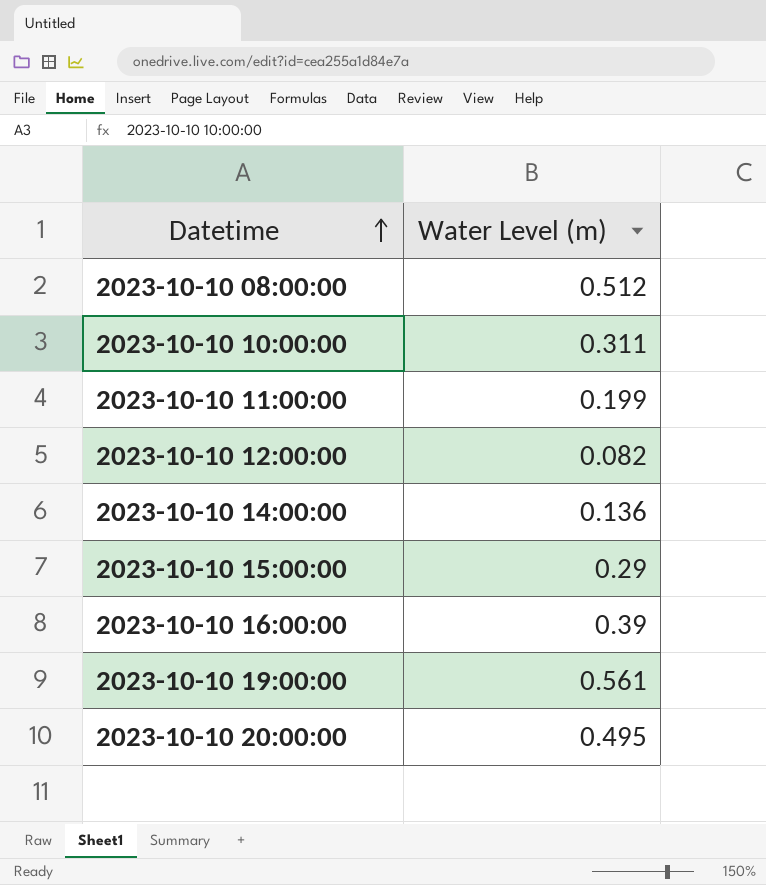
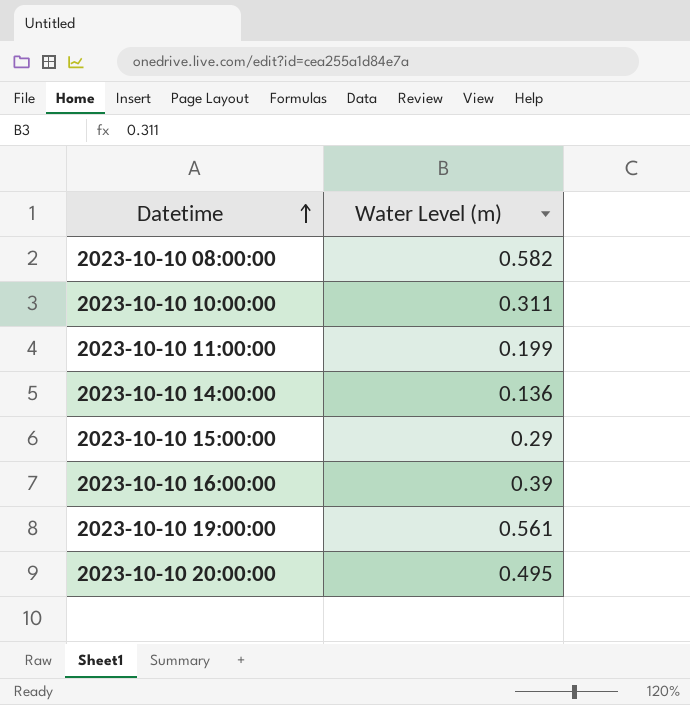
row 2023-10-10 12:00:00: 0.082 -> none
2023-10-10 08:00:00 | Water Level (m): 0.512 -> 0.582

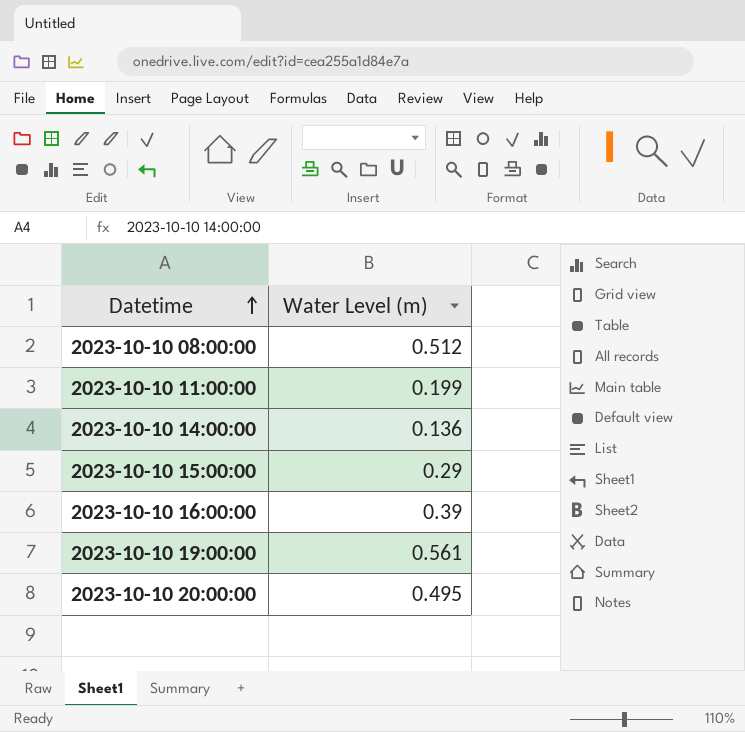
row 2023-10-10 10:00:00: 0.311 -> none
2023-10-10 08:00:00 | Water Level (m): 0.582 -> 0.512

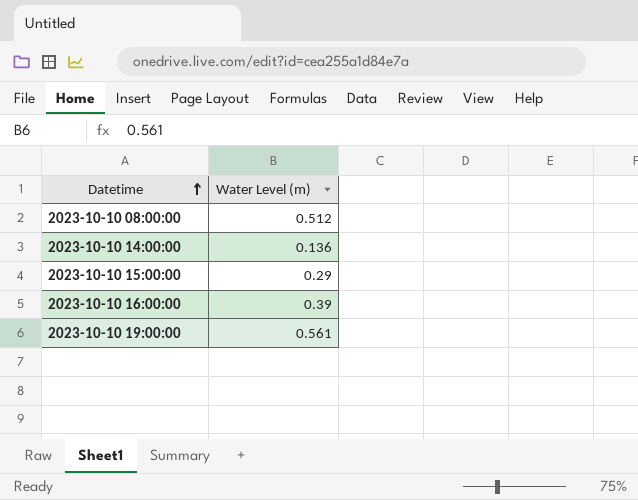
row 2023-10-10 11:00:00: 0.199 -> none
row 2023-10-10 20:00:00: 0.495 -> none

